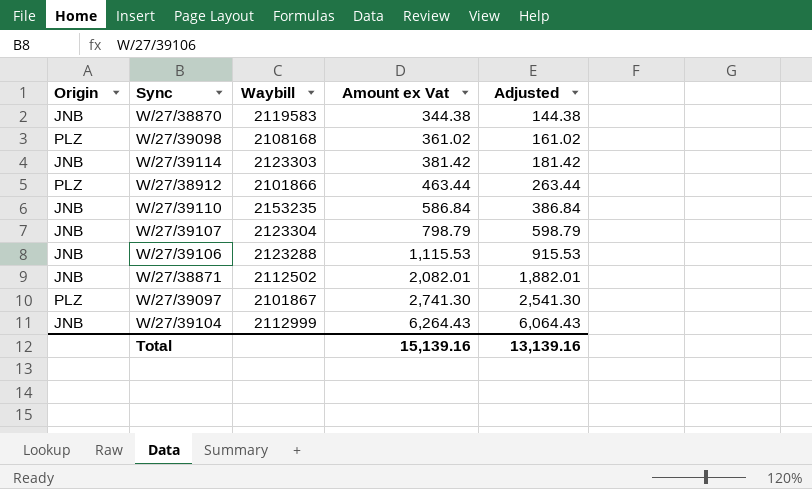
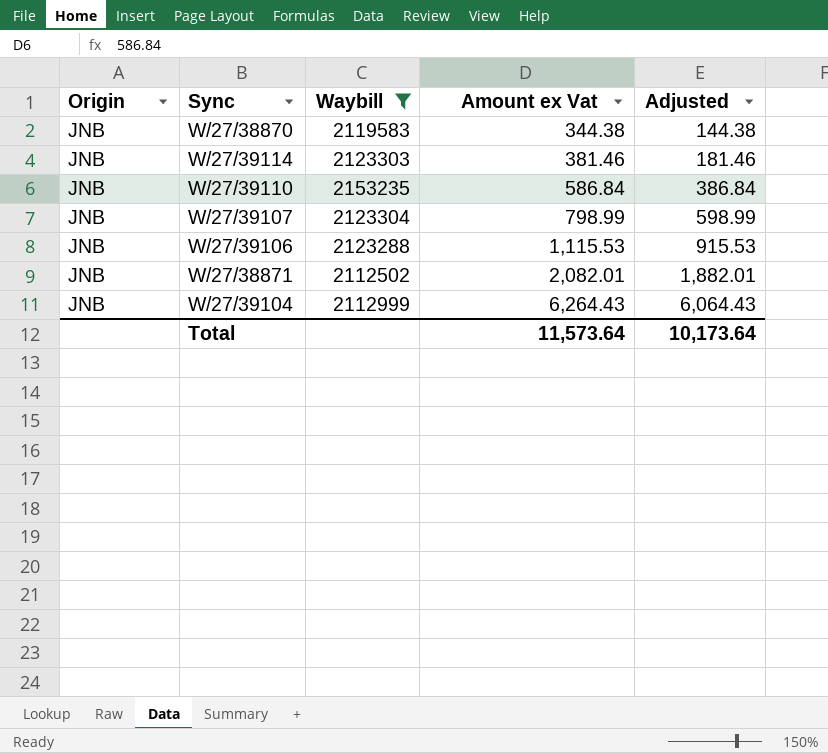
filter: none -> Waybill >= 2112502
W/27/39114 | Amount ex Vat: 381.42 -> 381.46
W/27/39114 | Adjusted: 181.42 -> 181.46
W/27/39107 | Amount ex Vat: 798.79 -> 798.99
W/27/39107 | Adjusted: 598.79 -> 598.99
Total | Amount ex Vat: 15,139.16 -> 11,573.64
Total | Adjusted: 13,139.16 -> 10,173.64

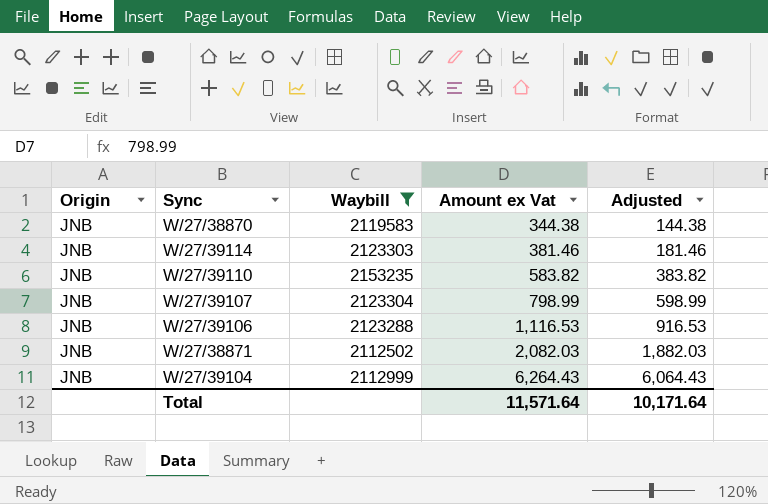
W/27/39110 | Amount ex Vat: 586.84 -> 583.82
W/27/39110 | Adjusted: 386.84 -> 383.82
W/27/39106 | Amount ex Vat: 1,115.53 -> 1,116.53
W/27/39106 | Adjusted: 915.53 -> 916.53
W/27/38871 | Amount ex Vat: 2,082.01 -> 2,082.03
W/27/38871 | Adjusted: 1,882.01 -> 1,882.03
Total | Amount ex Vat: 11,573.64 -> 11,571.64
Total | Adjusted: 10,173.64 -> 10,171.64

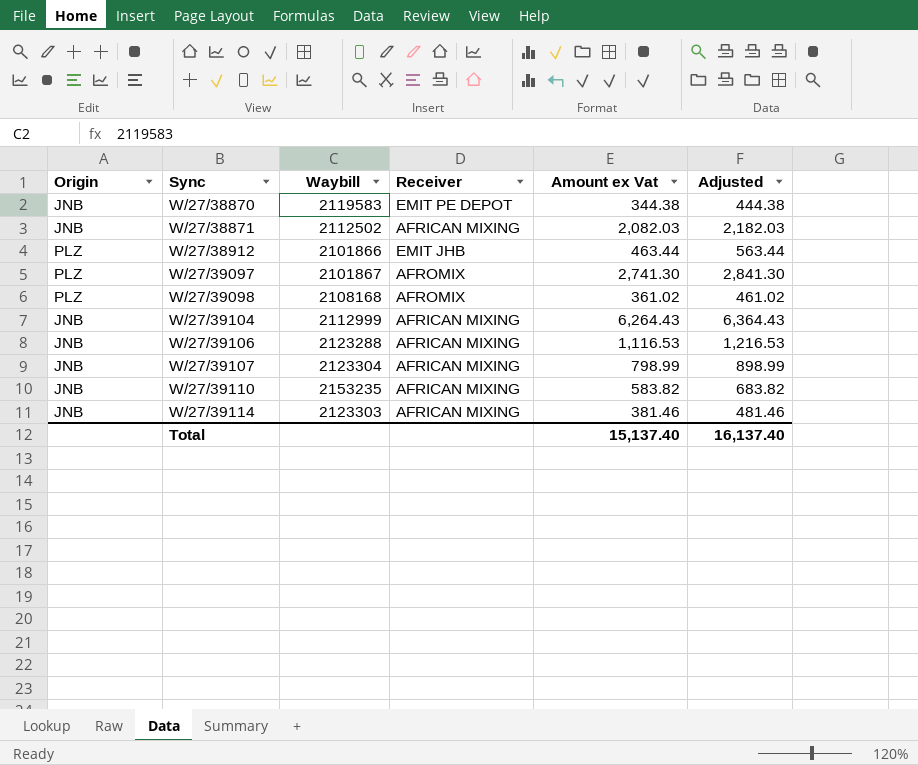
filter: Waybill >= 2112502 -> none
row order: Amount ex Vat ascending -> Sync ascending
column Receiver | position: none -> 4
column Adjusted | formula: [Amount ex Vat] - 200 -> [Amount ex Vat] + 100
Total | Amount ex Vat: 11,571.64 -> 15,137.40
Total | Adjusted: 10,171.64 -> 16,137.40

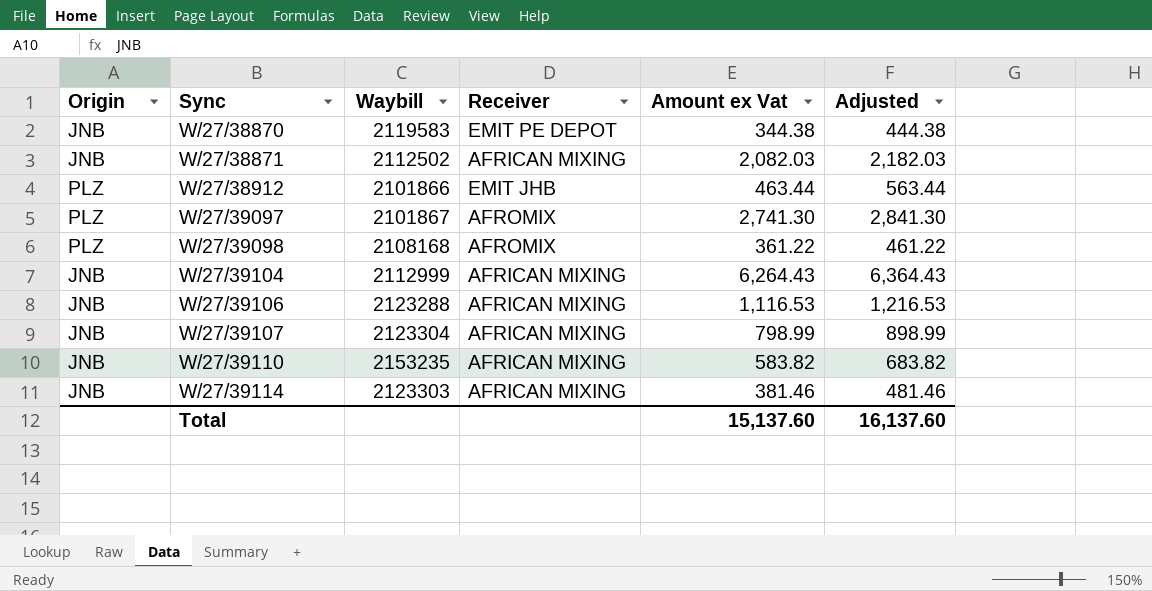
W/27/39098 | Amount ex Vat: 361.02 -> 361.22
W/27/39098 | Adjusted: 461.02 -> 461.22
Total | Amount ex Vat: 15,137.40 -> 15,137.60
Total | Adjusted: 16,137.40 -> 16,137.60

